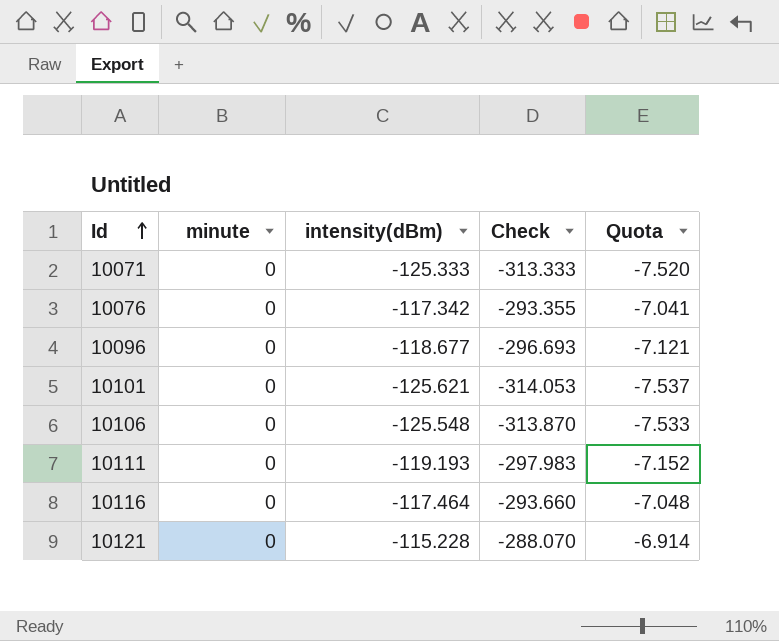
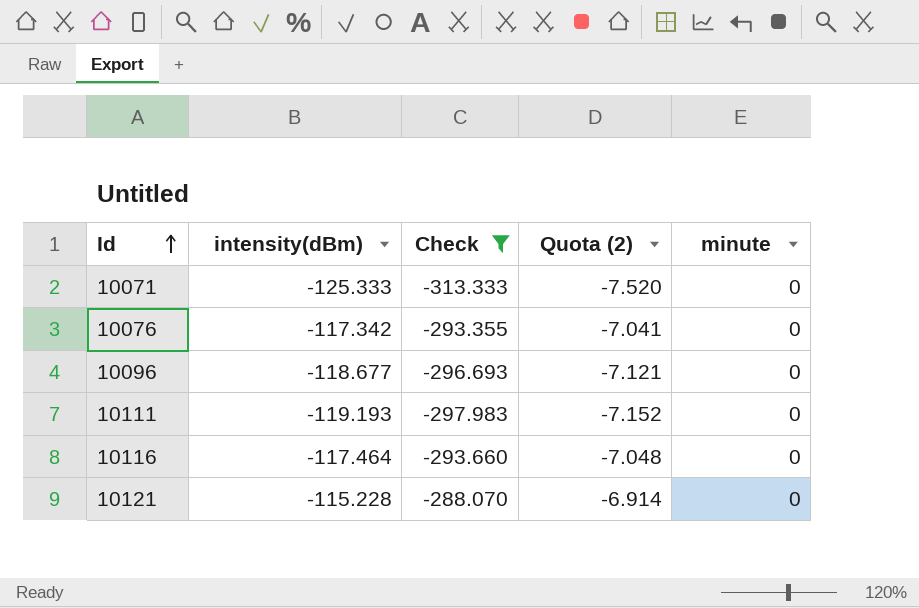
filter: none -> Check >= -313.333
column name: Quota -> Quota (2)
column minute | position: 2 -> 5

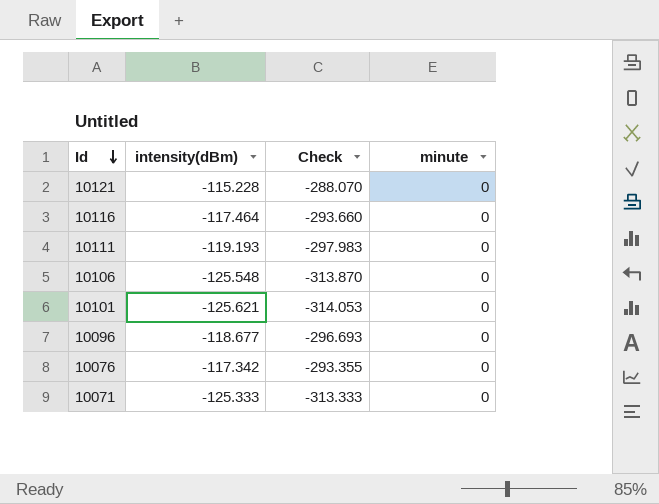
filter: Check >= -313.333 -> none
row order: Id ascending -> Id descending
column Quota (2) | formula: [intensity(dBm)] * 0.06 -> none

